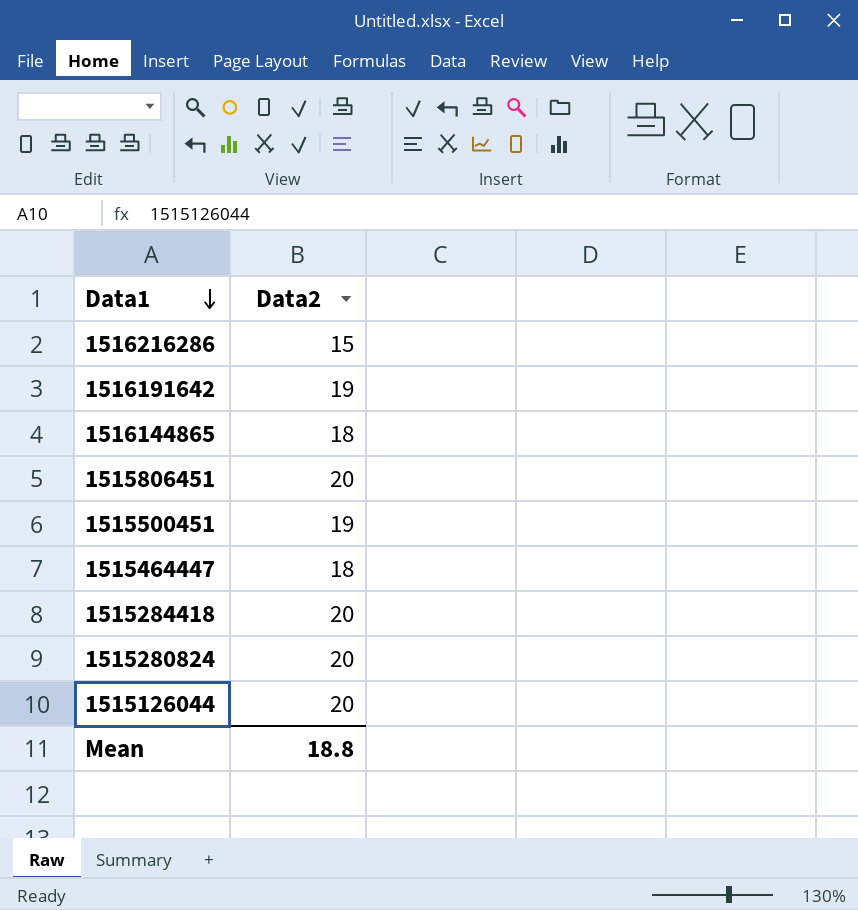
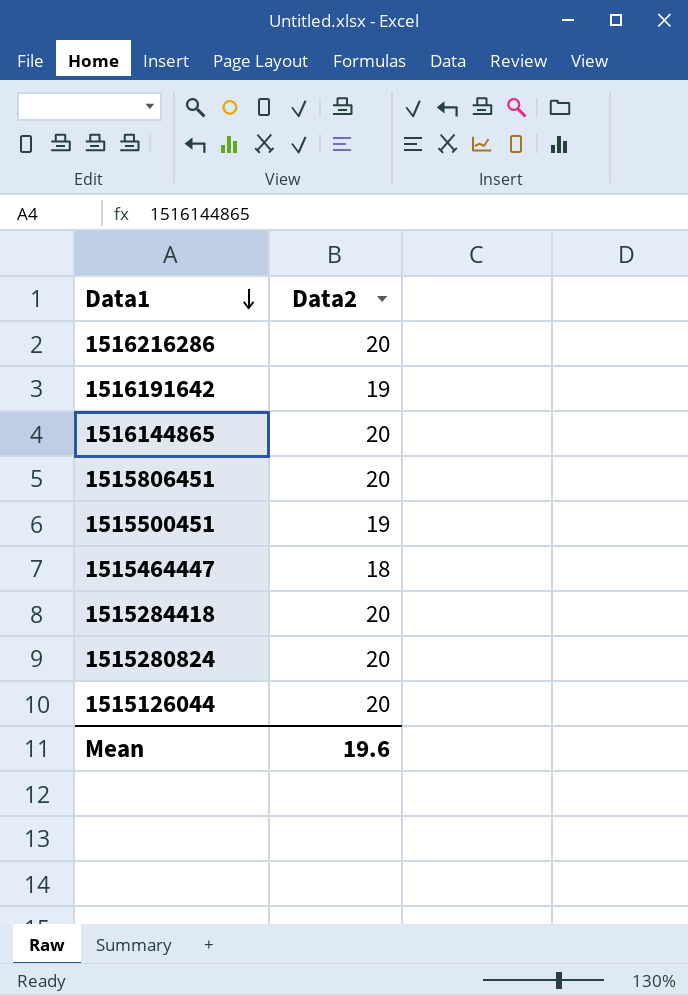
1516216286 | Data2: 15 -> 20
1516144865 | Data2: 18 -> 20
Mean | Data2: 18.8 -> 19.6

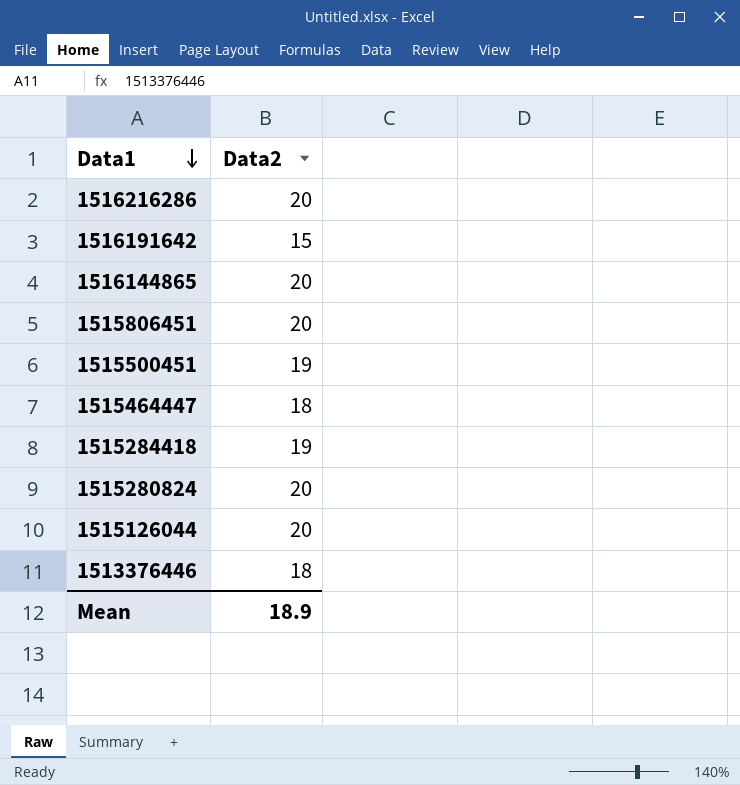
1516191642 | Data2: 19 -> 15
1515284418 | Data2: 20 -> 19
row 1513376446: none -> 18
Mean | Data2: 19.6 -> 18.9

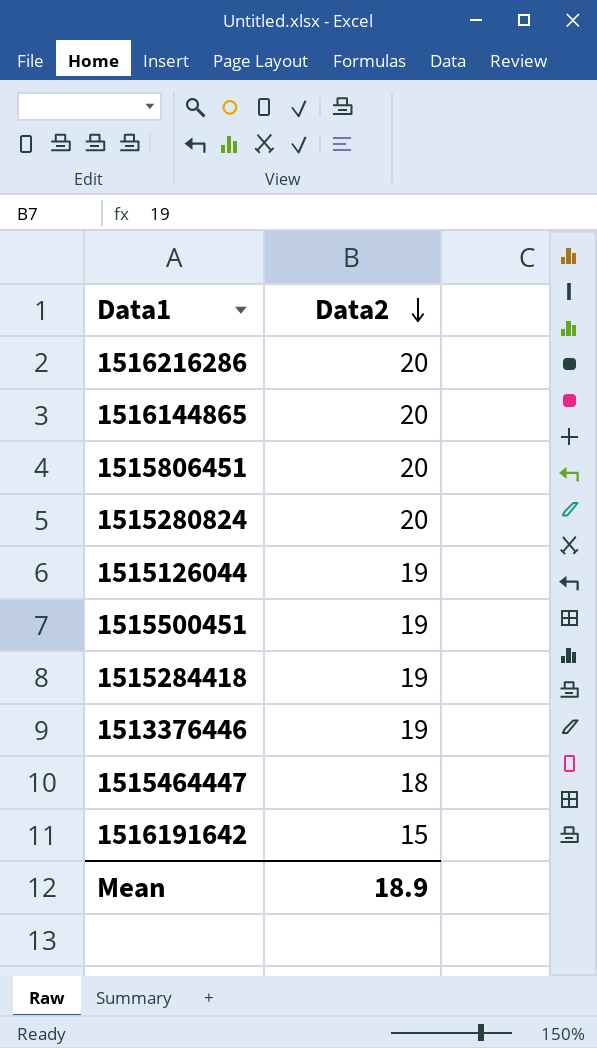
row order: Data1 descending -> Data2 descending
1515126044 | Data2: 20 -> 19
1513376446 | Data2: 18 -> 19

